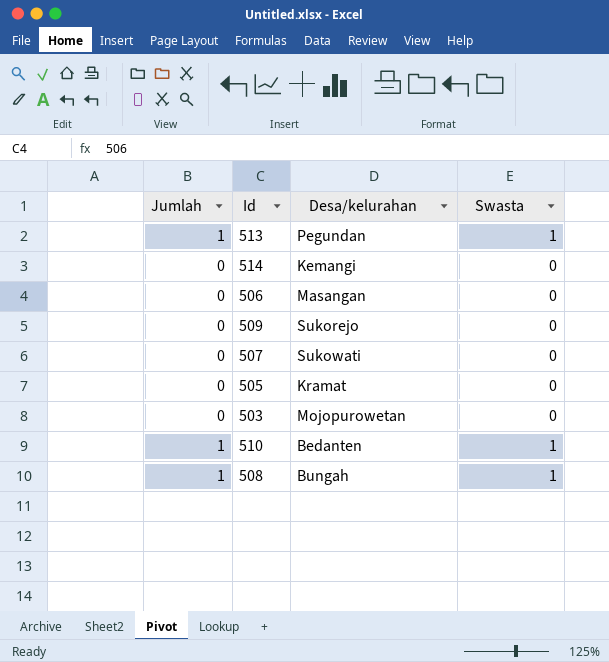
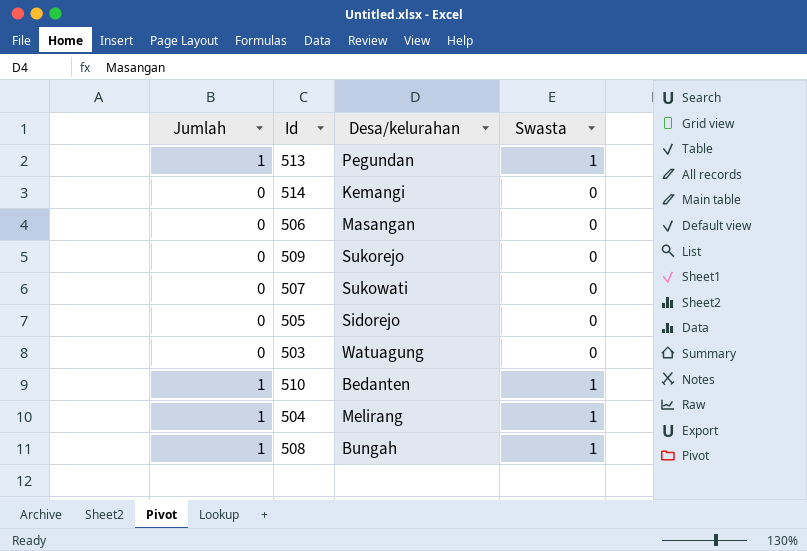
505 | Desa/kelurahan: Kramat -> Sidorejo
503 | Desa/kelurahan: Mojopurowetan -> Watuagung
row 504: none -> 1 | Melirang | 1

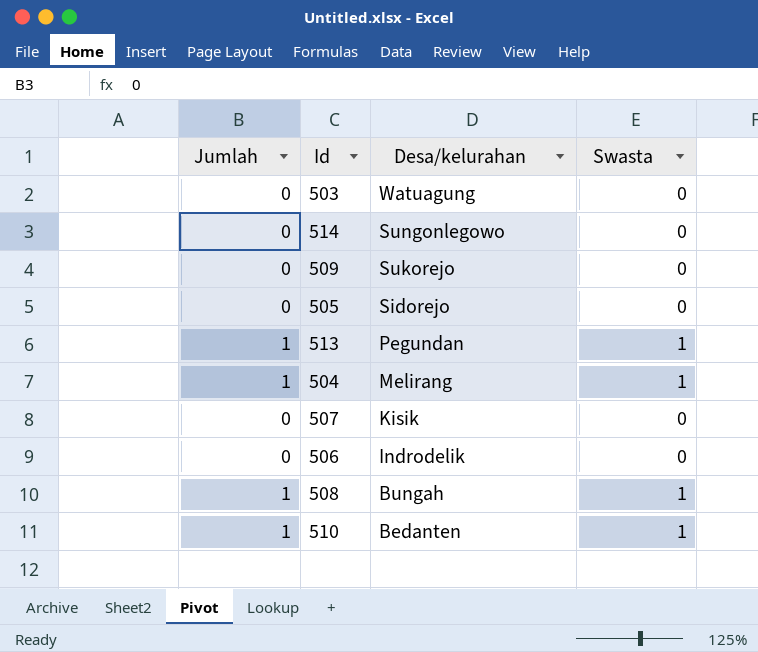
row order: none -> Desa/kelurahan descending
514 | Desa/kelurahan: Kemangi -> Sungonlegowo
507 | Desa/kelurahan: Sukowati -> Kisik
506 | Desa/kelurahan: Masangan -> Indrodelik

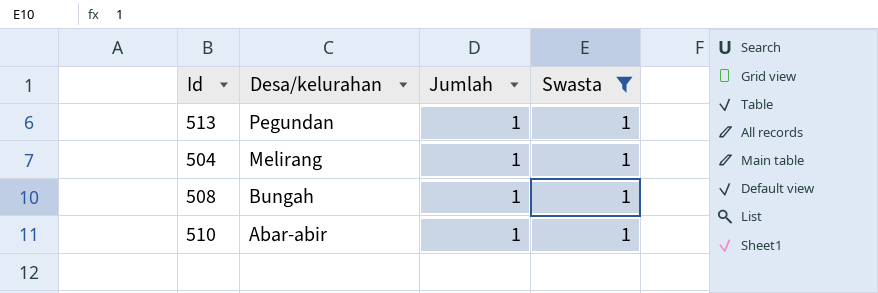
filter: none -> Swasta = 1
column Jumlah | position: 1 -> 3
510 | Desa/kelurahan: Bedanten -> Abar-abir

